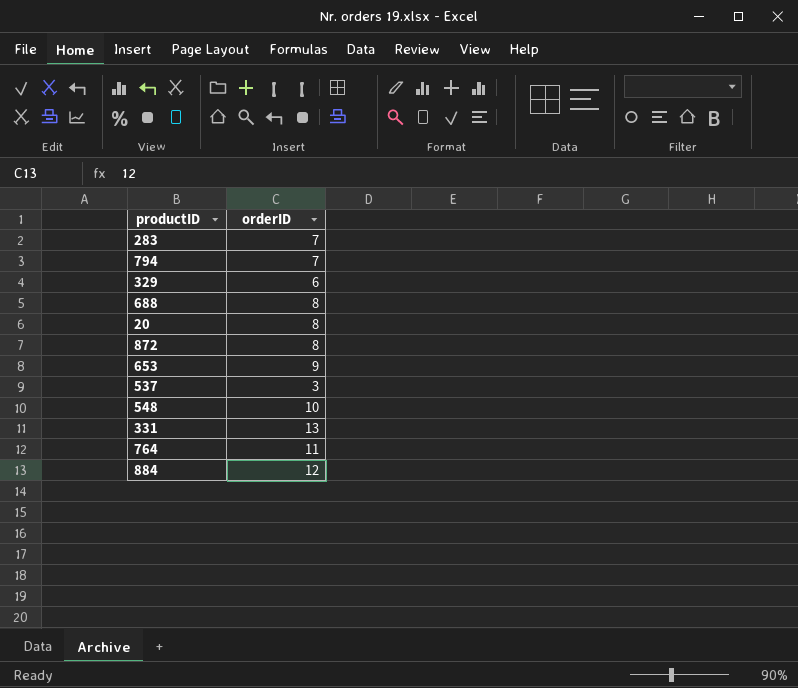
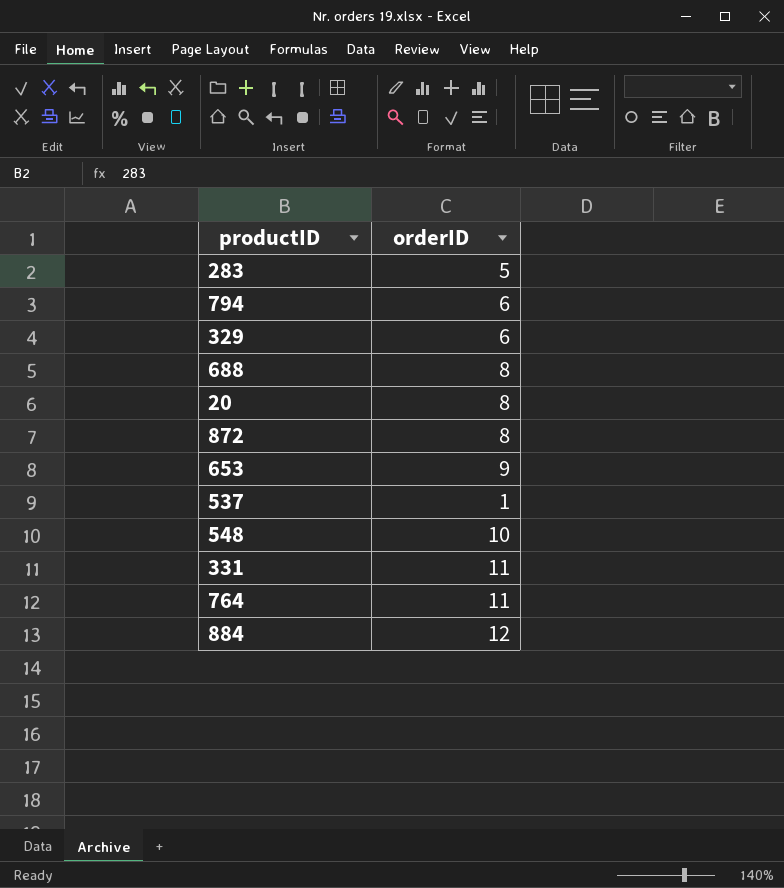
283 | orderID: 7 -> 5
794 | orderID: 7 -> 6
537 | orderID: 3 -> 1
331 | orderID: 13 -> 11

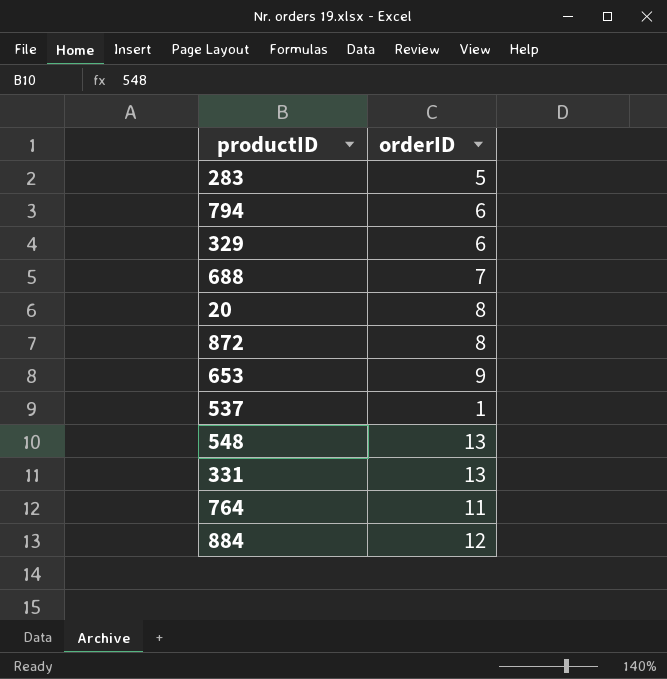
688 | orderID: 8 -> 7
548 | orderID: 10 -> 13
331 | orderID: 11 -> 13

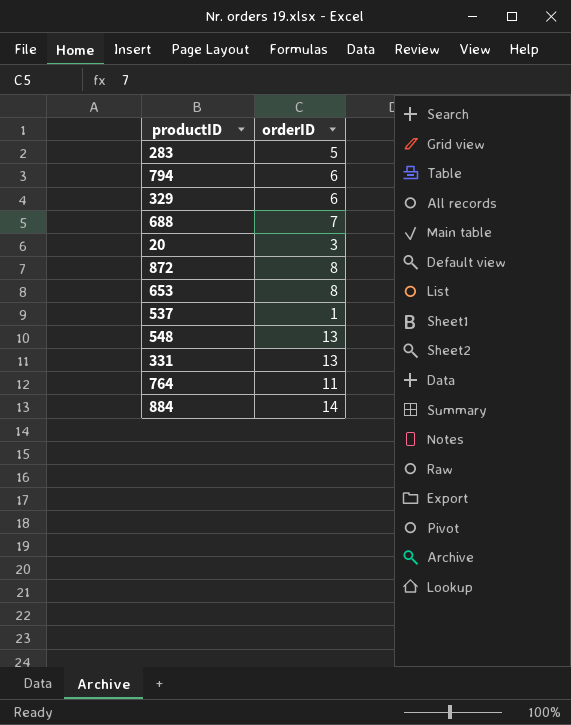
20 | orderID: 8 -> 3
653 | orderID: 9 -> 8
884 | orderID: 12 -> 14

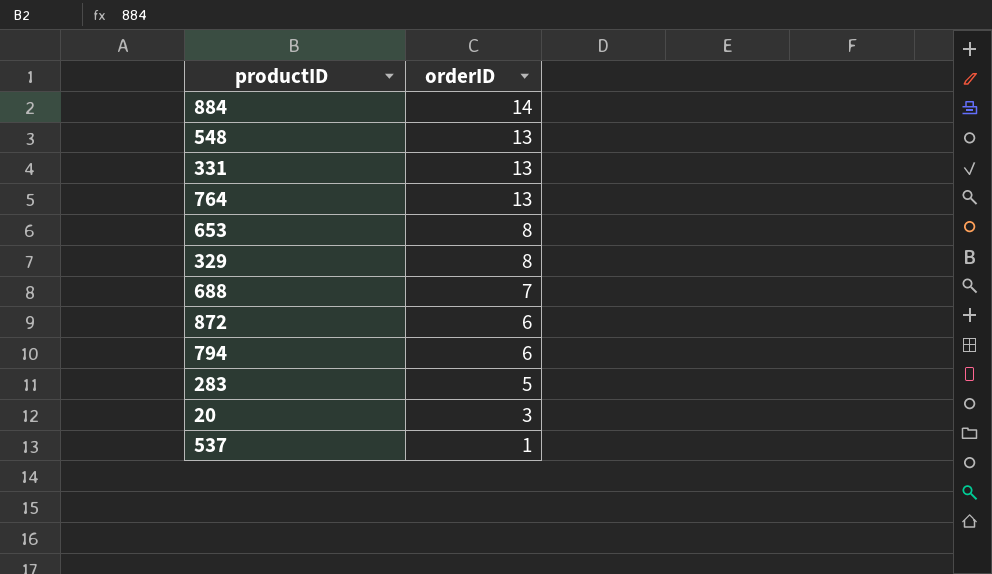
row order: none -> orderID descending
764 | orderID: 11 -> 13
329 | orderID: 6 -> 8
872 | orderID: 8 -> 6

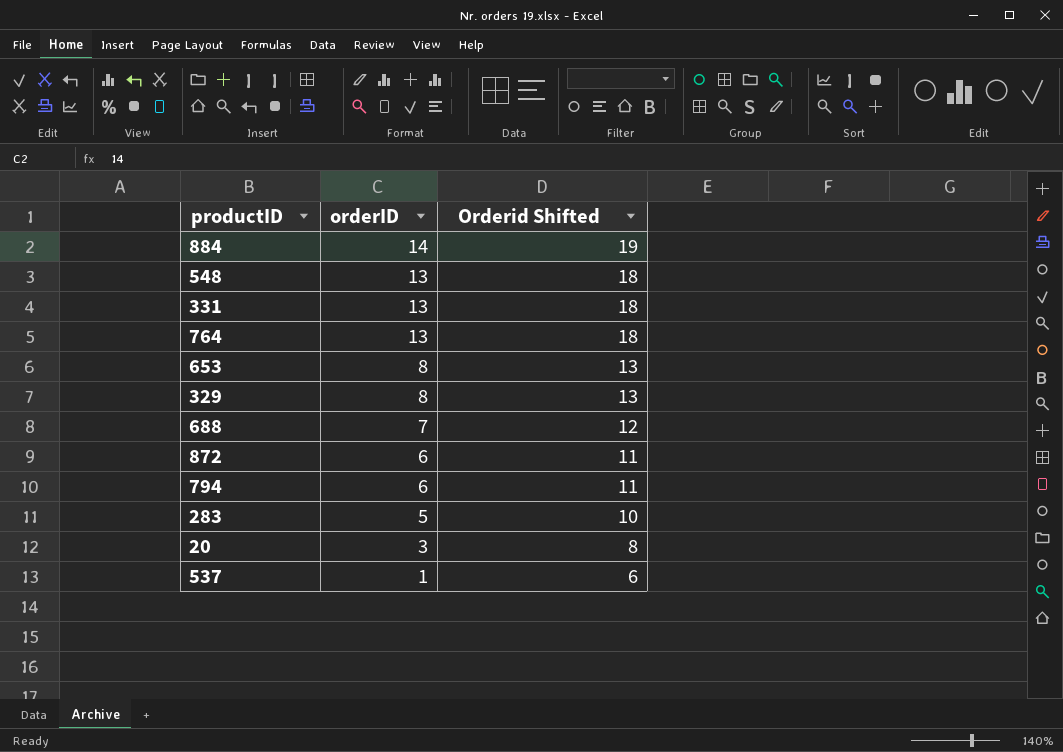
column Orderid Shifted | formula: none -> [orderID] + 5

